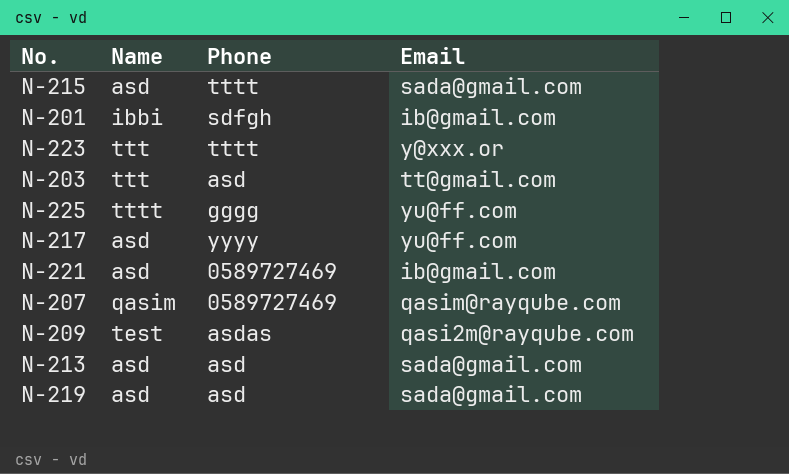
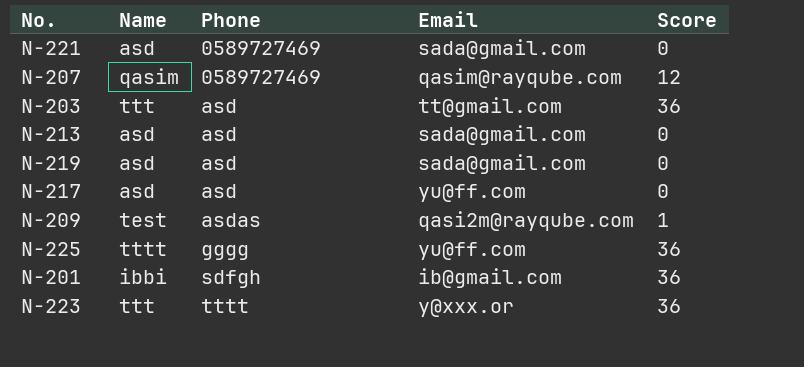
row order: none -> Phone ascending
column Score | position: none -> 5
row N-215: asd | tttt | sada@gmail.com -> none
N-221 | Email: ib@gmail.com -> sada@gmail.com
N-217 | Phone: yyyy -> asd

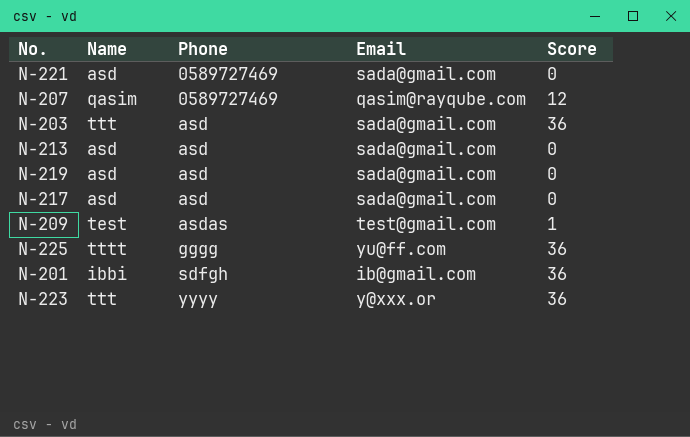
N-203 | Email: tt@gmail.com -> sada@gmail.com
N-217 | Email: yu@ff.com -> sada@gmail.com
N-209 | Email: qasi2m@rayqube.com -> test@gmail.com
N-223 | Phone: tttt -> yyyy

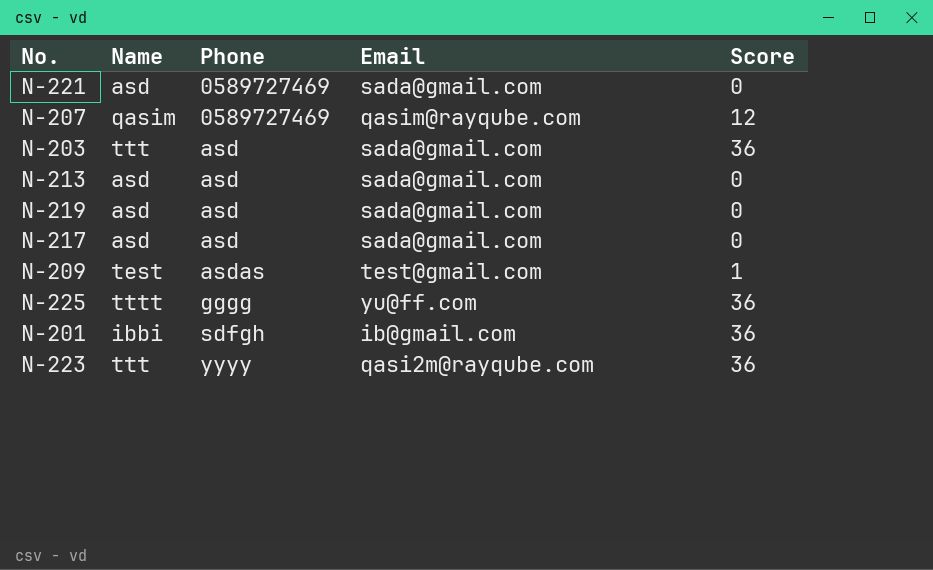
N-223 | Email: y@xxx.or -> qasi2m@rayqube.com

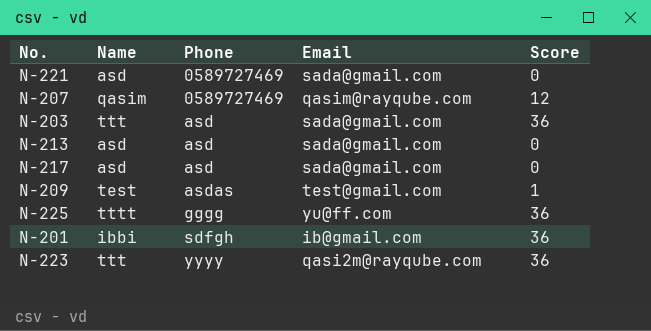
row N-219: asd | asd | sada@gmail.com | 0 -> none

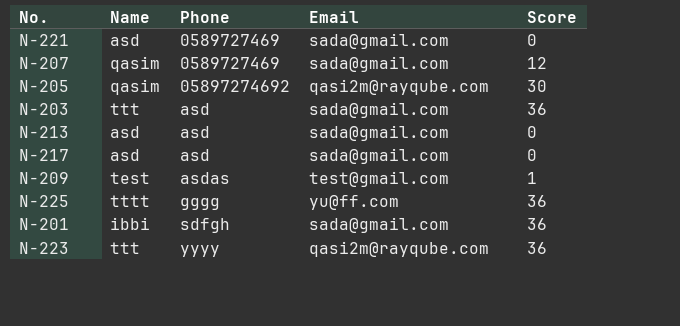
N-207 | Email: qasim@rayqube.com -> sada@gmail.com
row N-205: none -> qasim | 05897274692 | qasi2m@rayqube.com | 30
N-201 | Email: ib@gmail.com -> sada@gmail.com

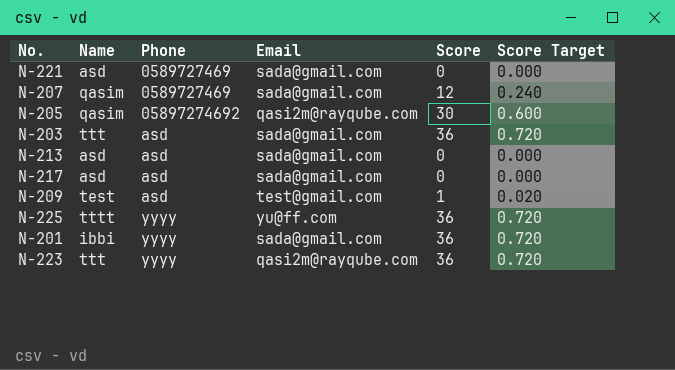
column Score Target | formula: none -> [Score] * 0.02
N-209 | Phone: asdas -> asd
N-225 | Phone: gggg -> yyyy
N-201 | Phone: sdfgh -> yyyy

